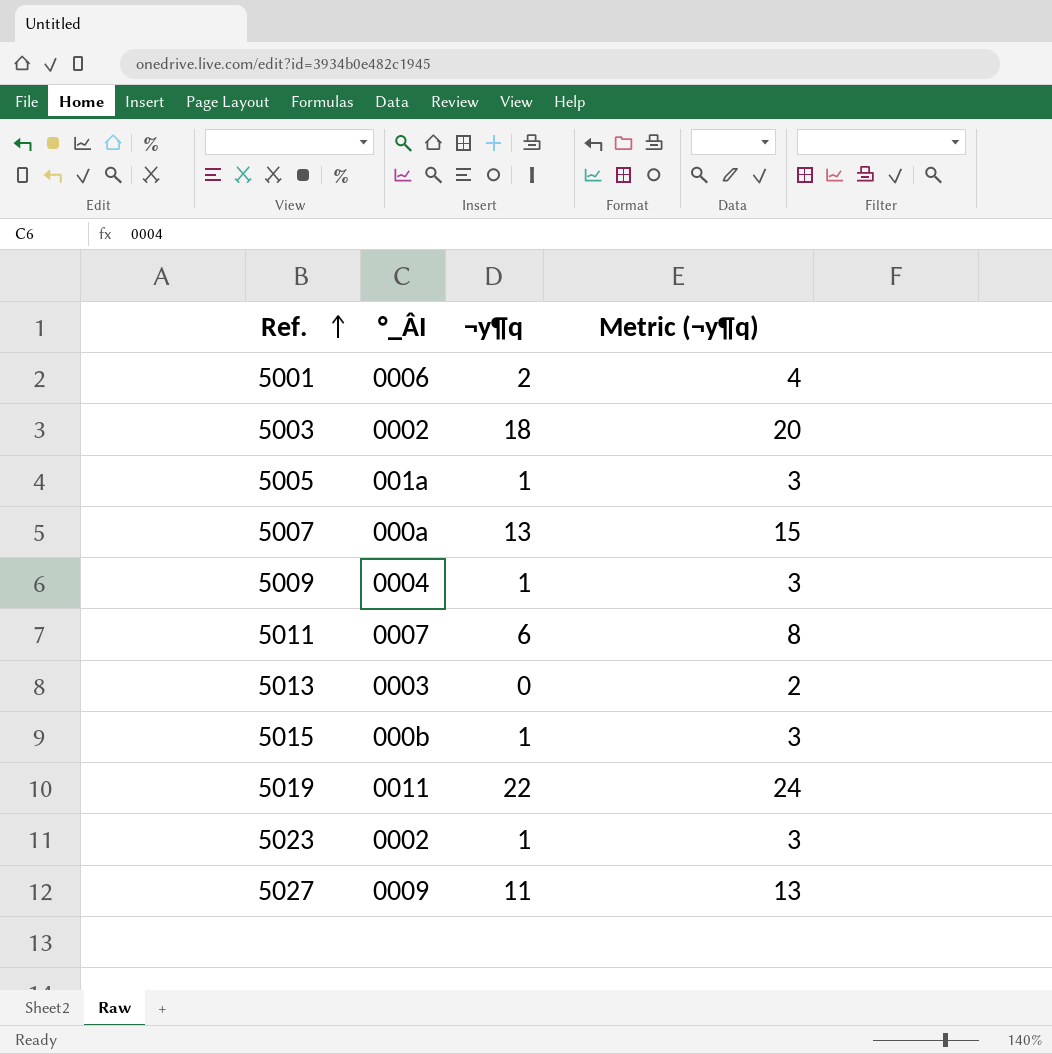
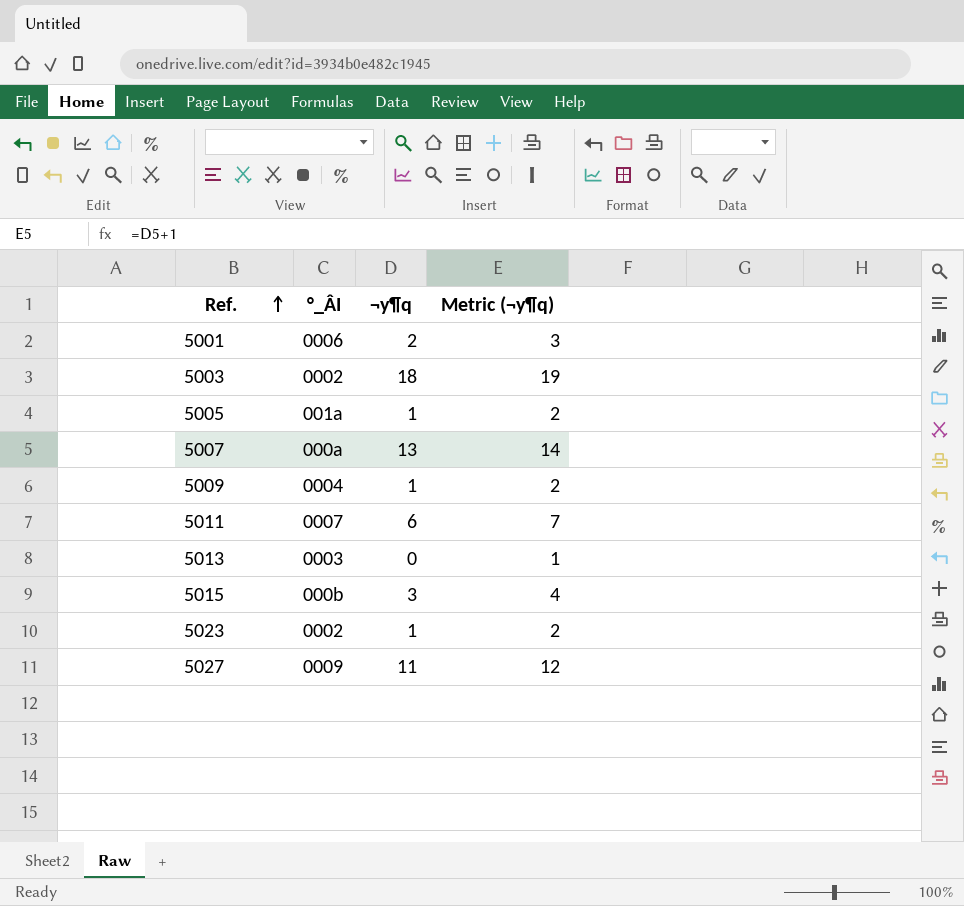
column Metric (¬y¶q) | formula: [¬y¶q] + 2 -> [¬y¶q] + 1
row 5019: 0011 | 22 | 24 -> none
5015 | ¬y¶q: 1 -> 3

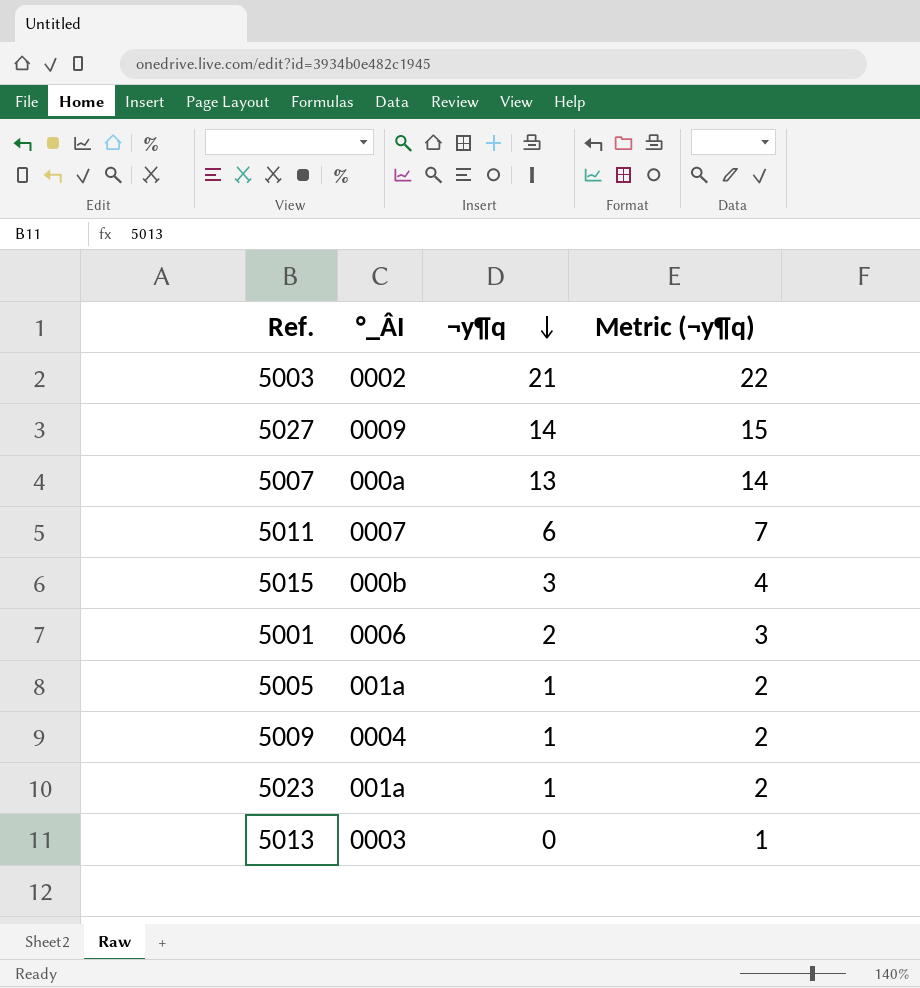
row order: Ref. ascending -> ¬y¶q descending
5003 | ¬y¶q: 18 -> 21
5003 | Metric (¬y¶q): 19 -> 22
5027 | ¬y¶q: 11 -> 14
5027 | Metric (¬y¶q): 12 -> 15
5023 | °_ÂI: 0002 -> 001a

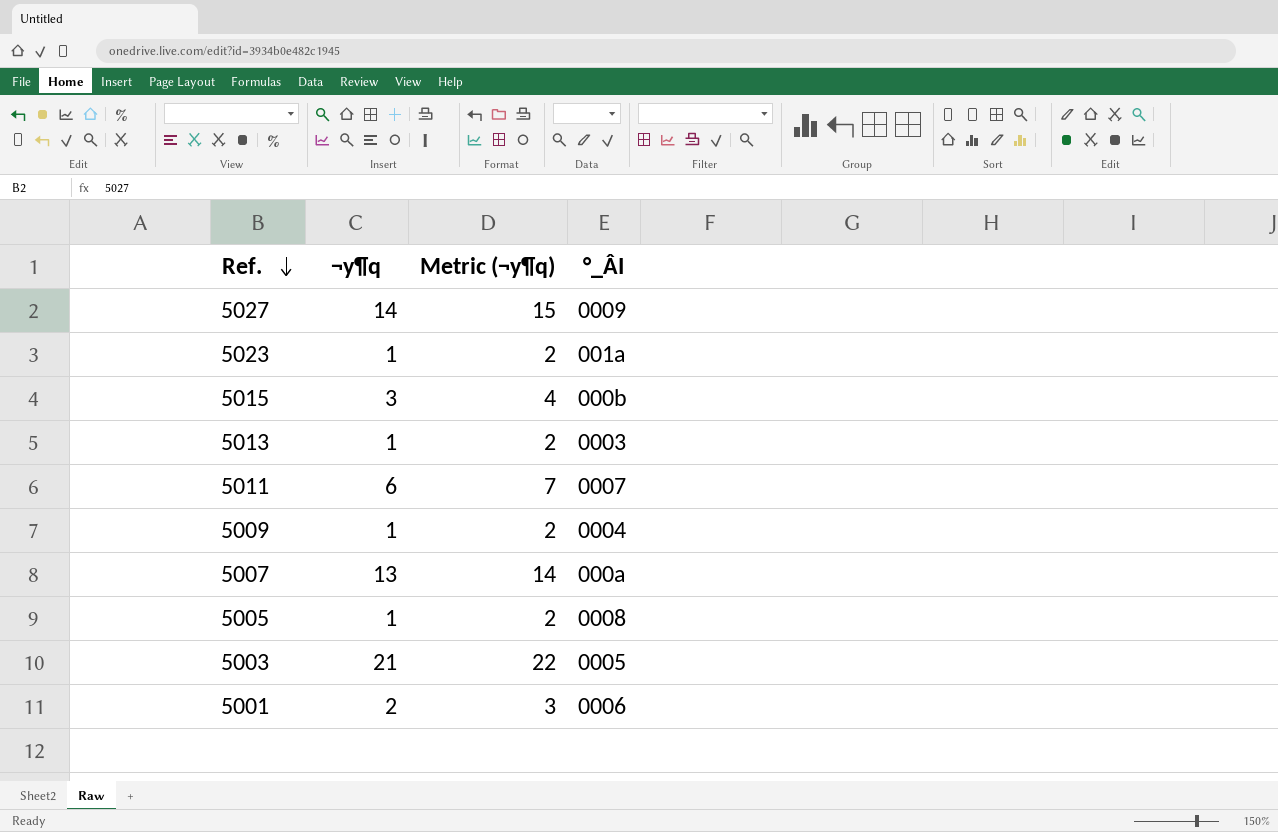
row order: ¬y¶q descending -> Ref. descending
column °_ÂI | position: 2 -> 4
5013 | ¬y¶q: 0 -> 1
5013 | Metric (¬y¶q): 1 -> 2
5005 | °_ÂI: 001a -> 0008
5003 | °_ÂI: 0002 -> 0005

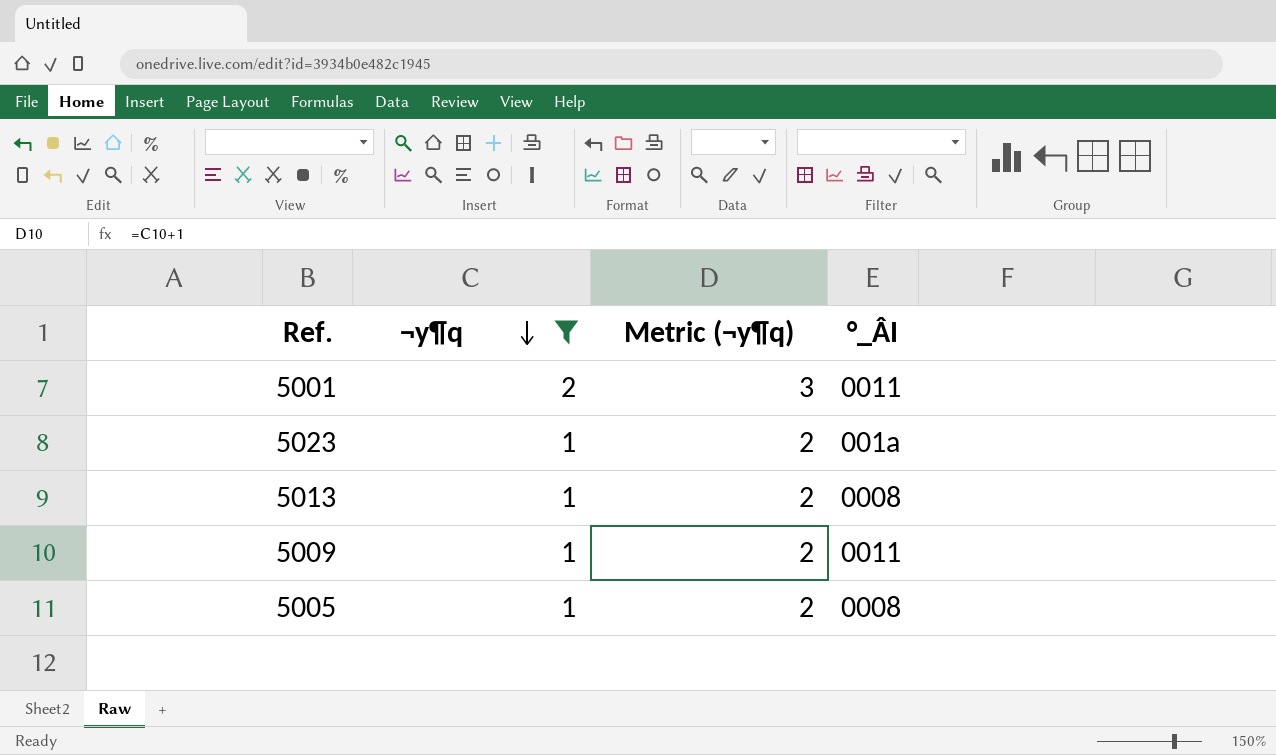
filter: none -> ¬y¶q <= 2
row order: Ref. descending -> ¬y¶q descending
5001 | °_ÂI: 0006 -> 0011
5013 | °_ÂI: 0003 -> 0008
5009 | °_ÂI: 0004 -> 0011

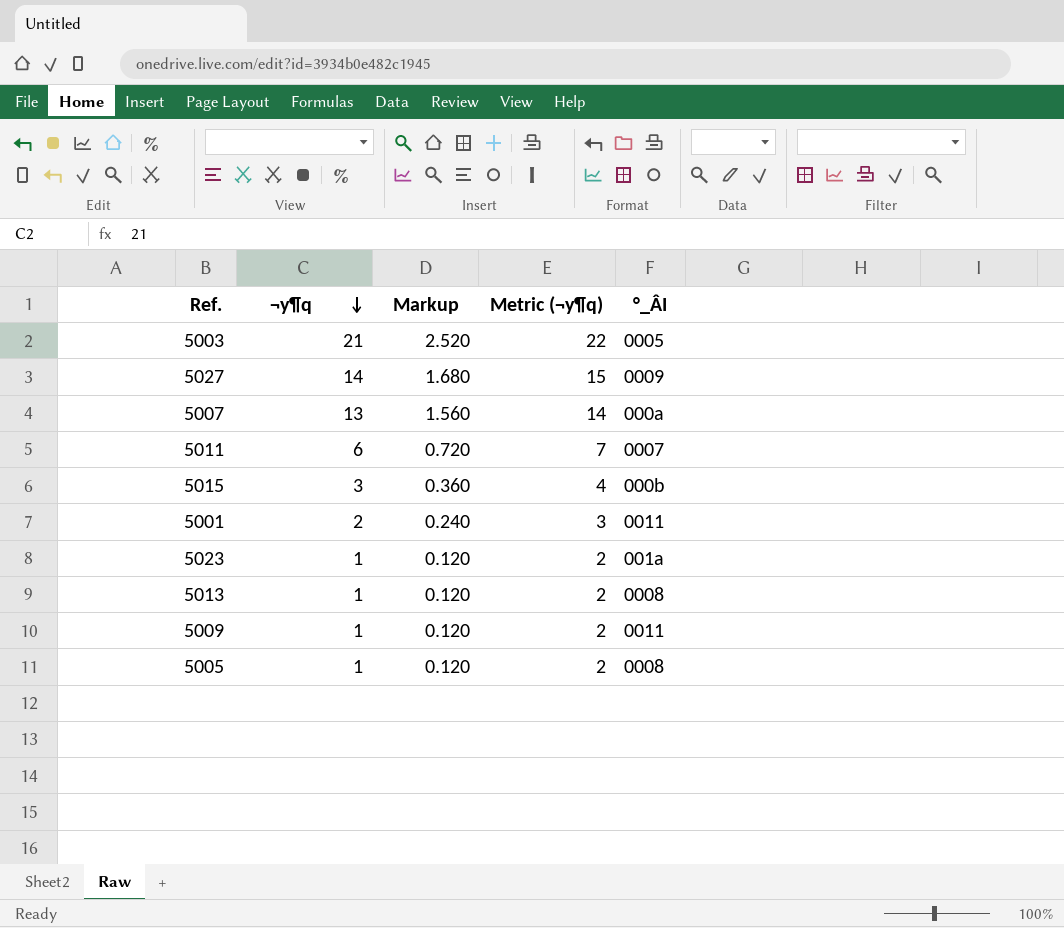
filter: ¬y¶q <= 2 -> none
column Markup | formula: none -> [¬y¶q] * 0.12

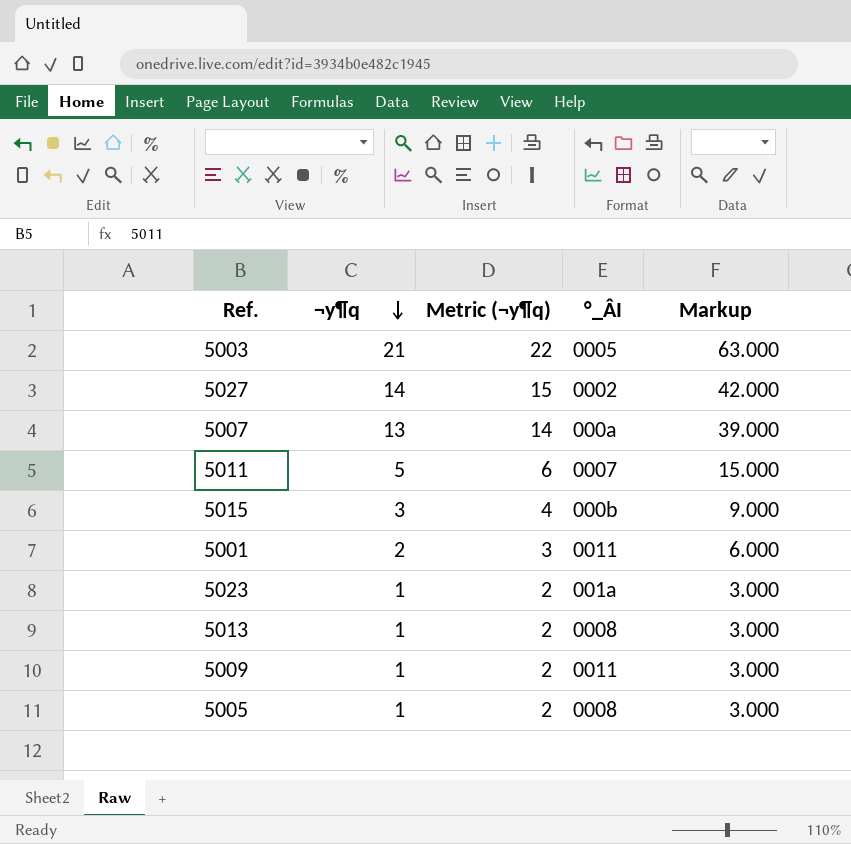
column Markup | formula: [¬y¶q] * 0.12 -> [¬y¶q] * 3
column Markup | position: 3 -> 5
5027 | °_ÂI: 0009 -> 0002
5011 | ¬y¶q: 6 -> 5
5011 | Metric (¬y¶q): 7 -> 6

